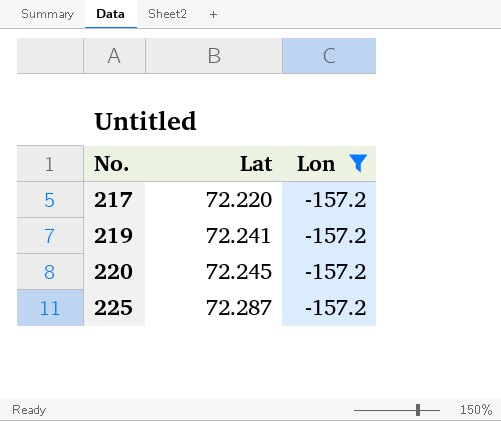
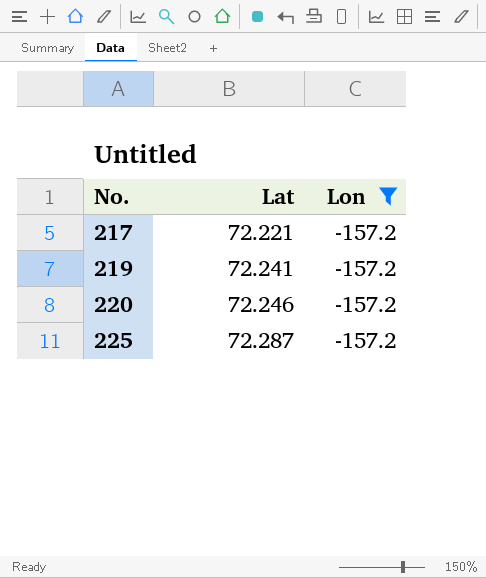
217 | Lat: 72.220 -> 72.221
220 | Lat: 72.245 -> 72.246

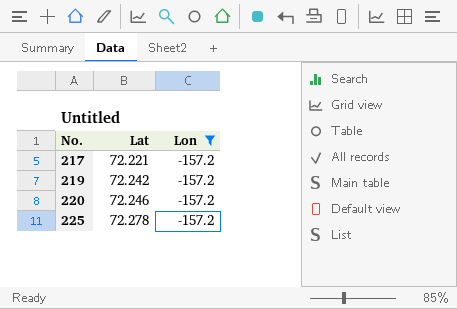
219 | Lat: 72.241 -> 72.242
225 | Lat: 72.287 -> 72.278

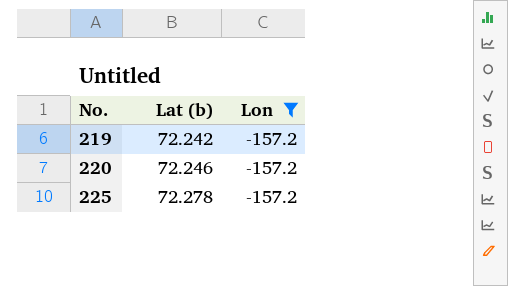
column name: Lat -> Lat (b)
row 217: 72.221 | -157.2 -> none

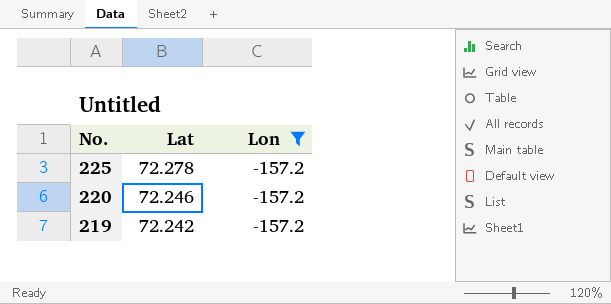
row order: No. ascending -> No. descending
column name: Lat (b) -> Lat

